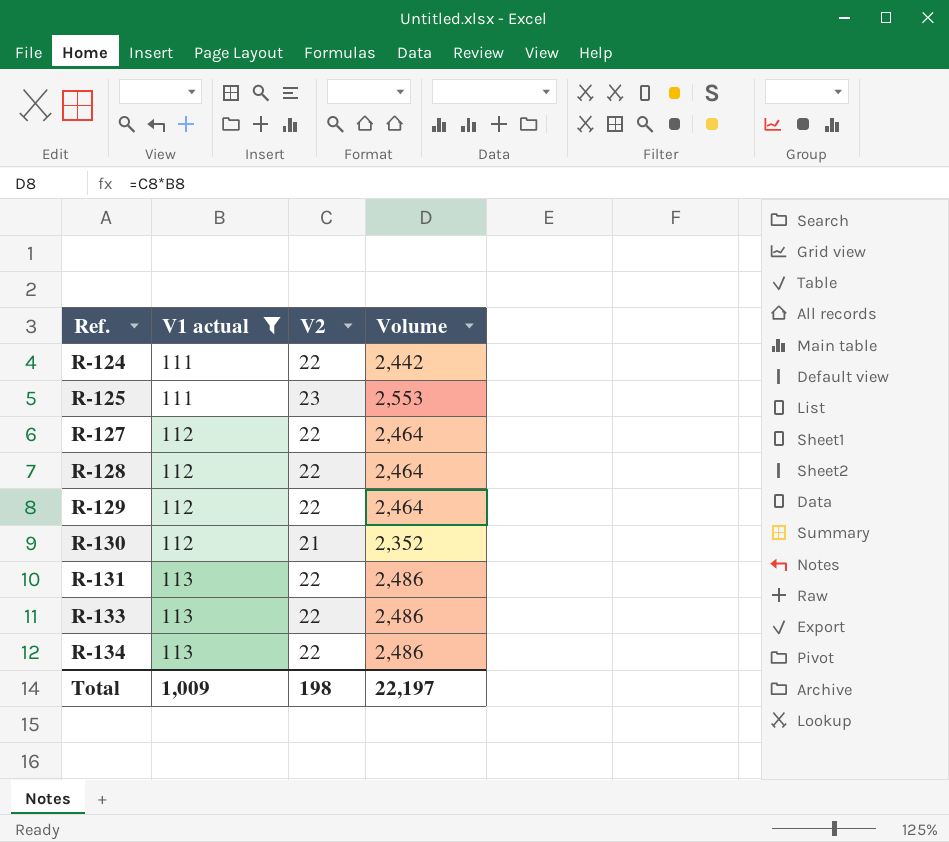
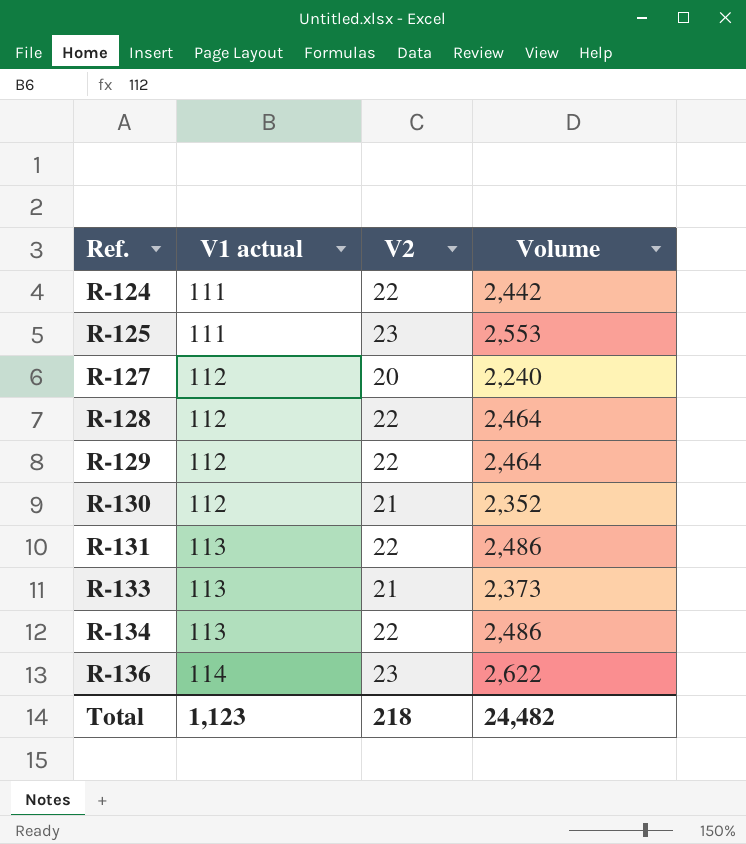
filter: V1 actual != 114 -> none
R-127 | V2: 22 -> 20
R-127 | Volume: 2,464 -> 2,240
R-133 | V2: 22 -> 21
R-133 | Volume: 2,486 -> 2,373
Total | V1 actual: 1,009 -> 1,123
Total | V2: 198 -> 218
Total | Volume: 22,197 -> 24,482

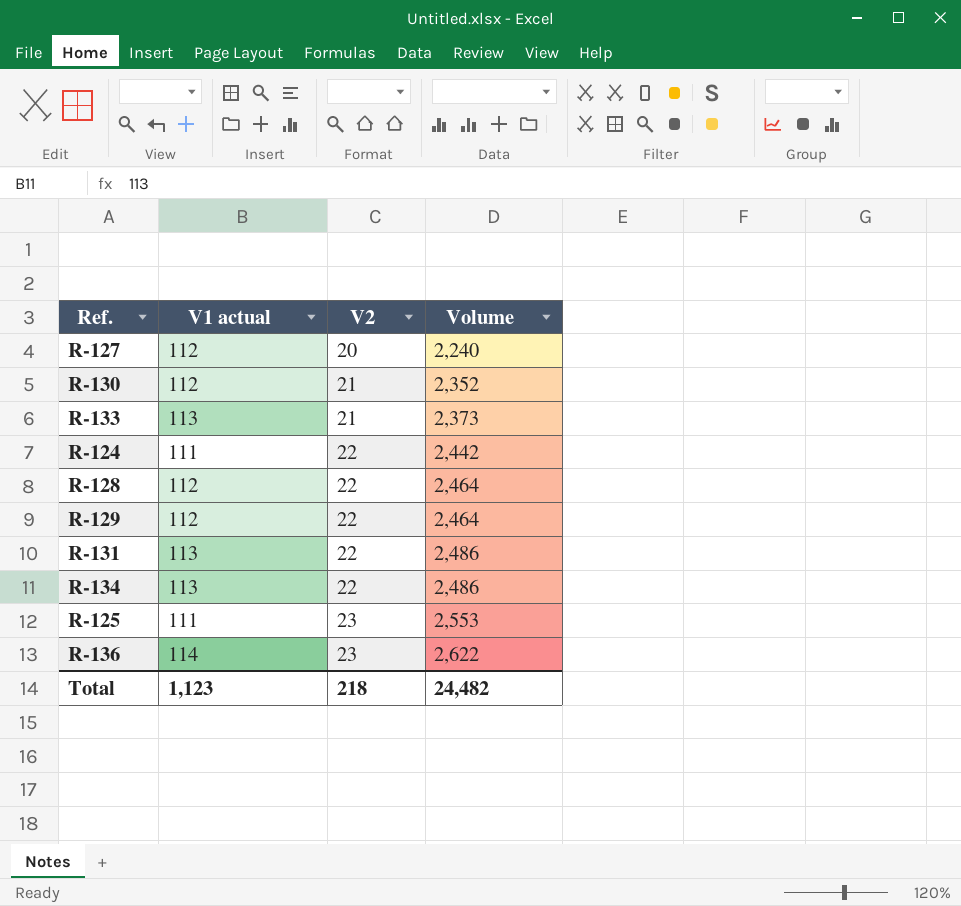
row order: Ref. ascending -> V2 ascending

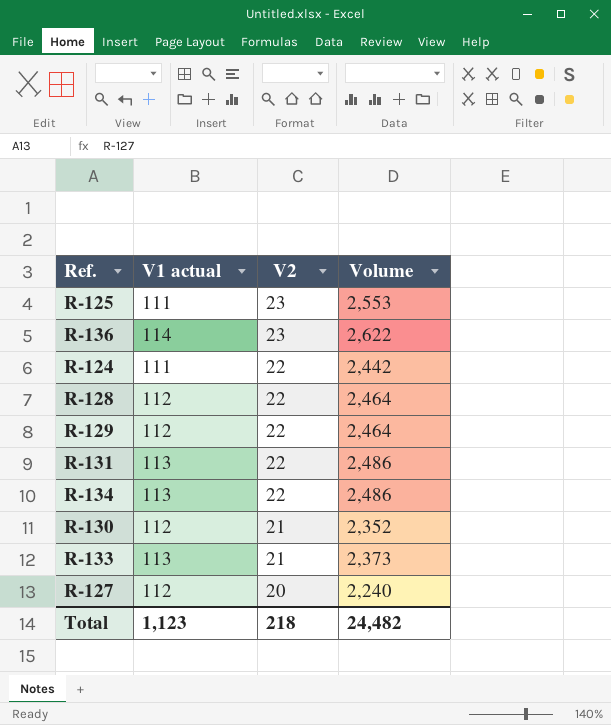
row order: V2 ascending -> V2 descending

